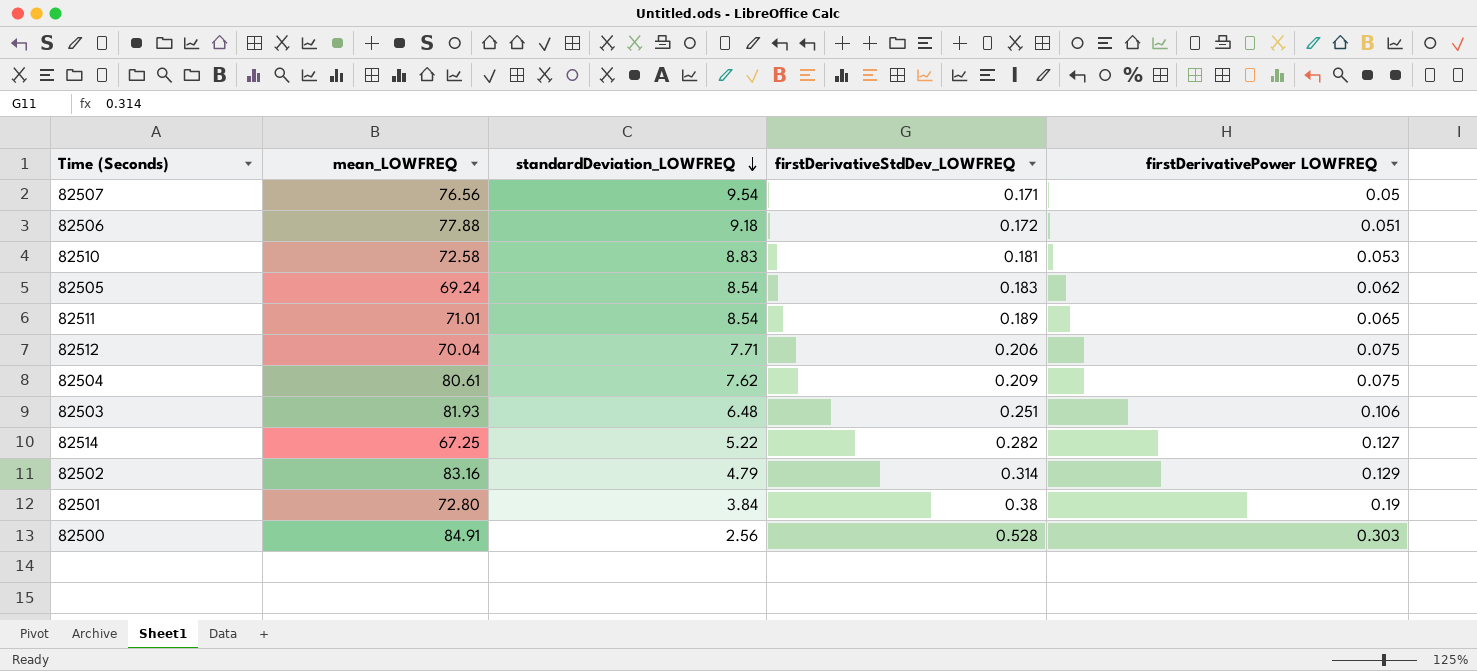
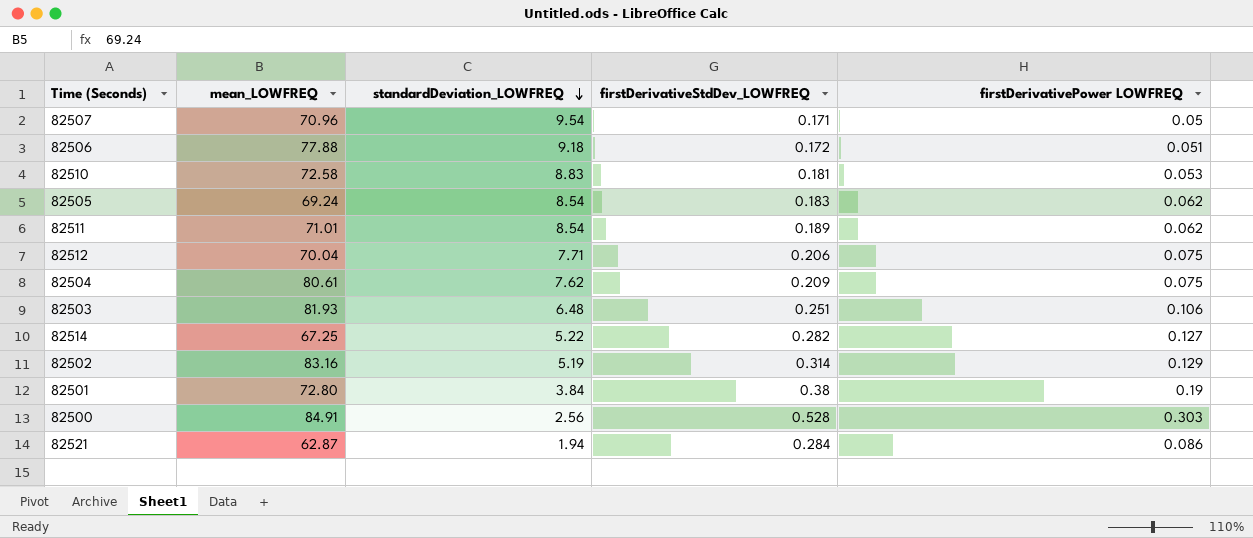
82507 | mean_LOWFREQ: 76.56 -> 70.96
82511 | firstDerivativePower LOWFREQ: 0.065 -> 0.062
82502 | standardDeviation_LOWFREQ: 4.79 -> 5.19
row 82521: none -> 62.87 | 1.94 | 0.284 | 0.086

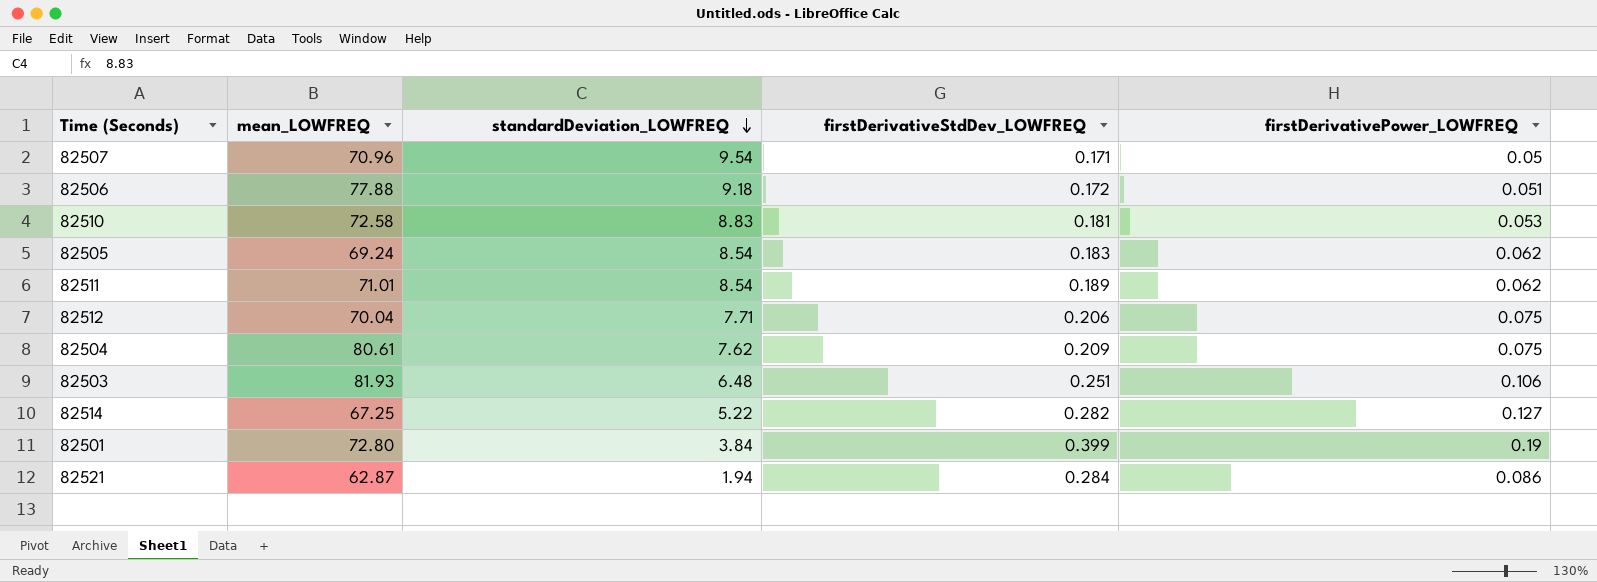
column name: firstDerivativePower LOWFREQ -> firstDerivativePower_LOWFREQ
row 82502: 83.16 | 5.19 | 0.314 | 0.129 -> none
row 82500: 84.91 | 2.56 | 0.528 | 0.303 -> none
82501 | firstDerivativeStdDev_LOWFREQ: 0.38 -> 0.399

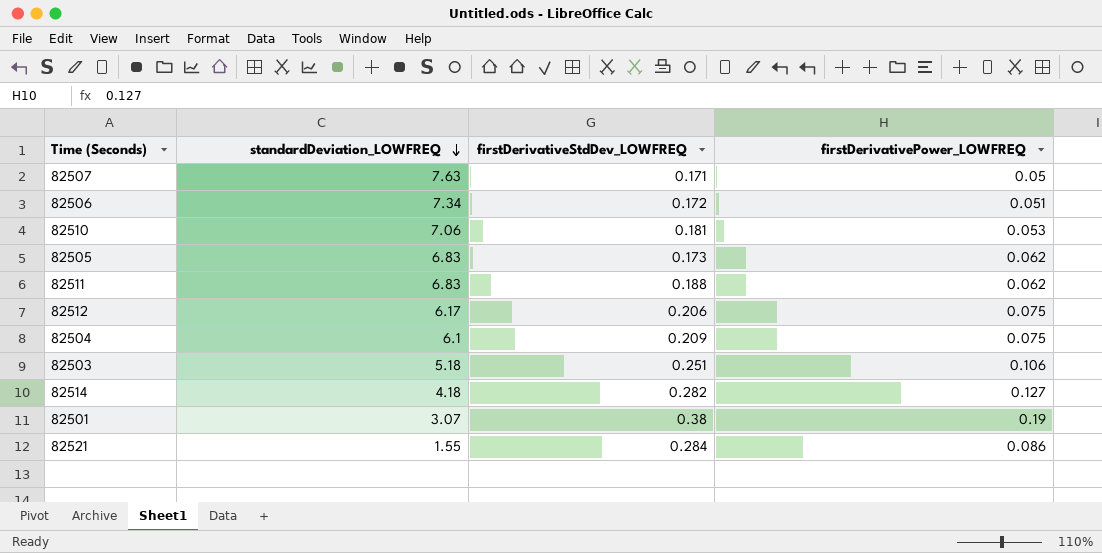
column mean_LOWFREQ | position: 2 -> none
82507 | standardDeviation_LOWFREQ: 9.54 -> 7.63
82506 | standardDeviation_LOWFREQ: 9.18 -> 7.34
82510 | standardDeviation_LOWFREQ: 8.83 -> 7.06
82505 | standardDeviation_LOWFREQ: 8.54 -> 6.83
82505 | firstDerivativeStdDev_LOWFREQ: 0.183 -> 0.173
82511 | standardDeviation_LOWFREQ: 8.54 -> 6.83
82511 | firstDerivativeStdDev_LOWFREQ: 0.189 -> 0.188
82512 | standardDeviation_LOWFREQ: 7.71 -> 6.17
82504 | standardDeviation_LOWFREQ: 7.62 -> 6.1
82503 | standardDeviation_LOWFREQ: 6.48 -> 5.18
82514 | standardDeviation_LOWFREQ: 5.22 -> 4.18
82501 | standardDeviation_LOWFREQ: 3.84 -> 3.07
82501 | firstDerivativeStdDev_LOWFREQ: 0.399 -> 0.38
82521 | standardDeviation_LOWFREQ: 1.94 -> 1.55

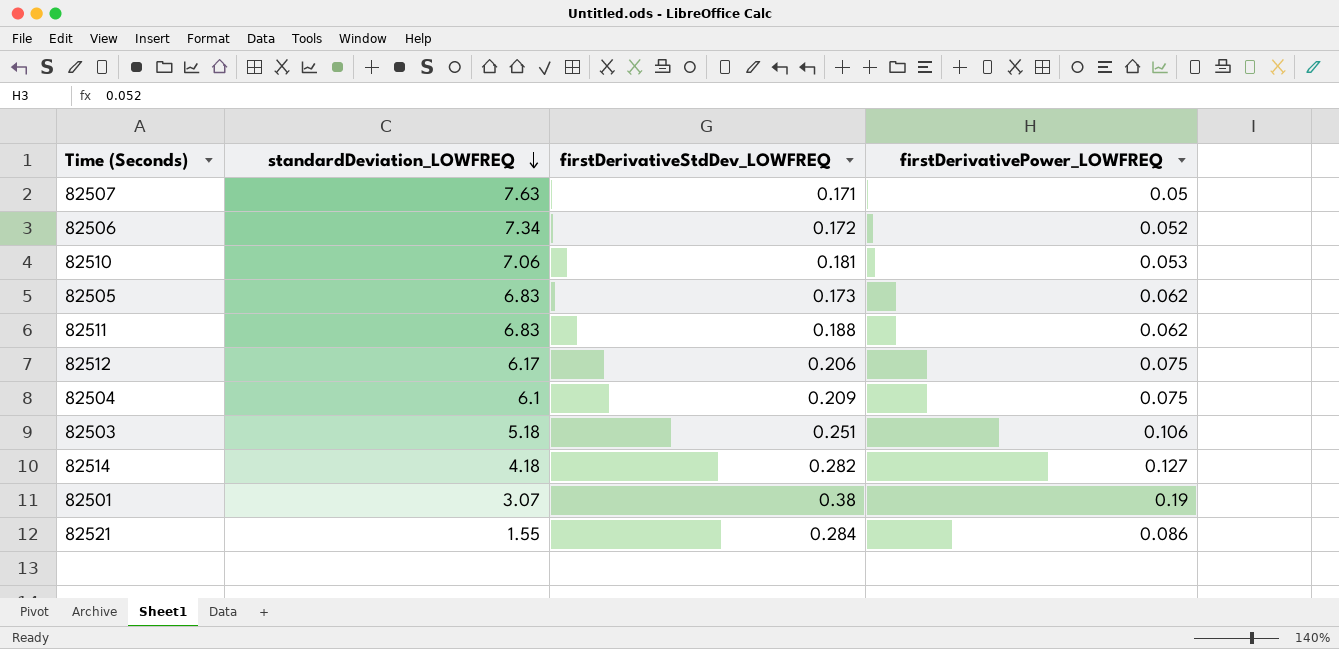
82506 | firstDerivativePower_LOWFREQ: 0.051 -> 0.052

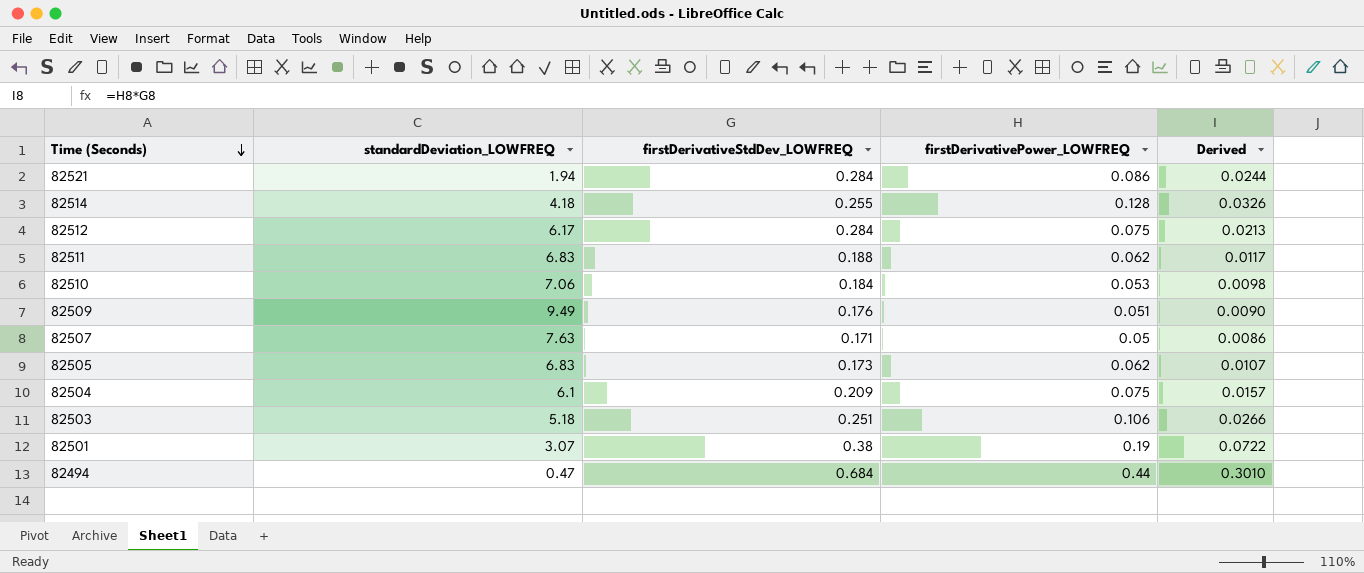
row order: standardDeviation_LOWFREQ descending -> Time (Seconds) descending
column Derived | formula: none -> [firstDerivativeStdDev_LOWFREQ] * [firstDerivativePower_LOWFREQ]
row 82506: 7.34 | 0.172 | 0.052 -> none
82521 | standardDeviation_LOWFREQ: 1.55 -> 1.94
82514 | firstDerivativeStdDev_LOWFREQ: 0.282 -> 0.255
82514 | firstDerivativePower_LOWFREQ: 0.127 -> 0.128
82512 | firstDerivativeStdDev_LOWFREQ: 0.206 -> 0.284
82510 | firstDerivativeStdDev_LOWFREQ: 0.181 -> 0.184
row 82509: none -> 9.49 | 0.176 | 0.051 | 0.0090
row 82494: none -> 0.47 | 0.684 | 0.44 | 0.3010

